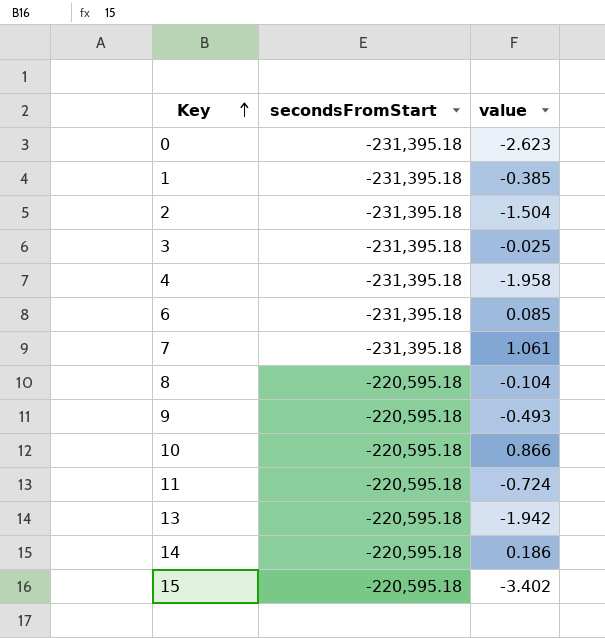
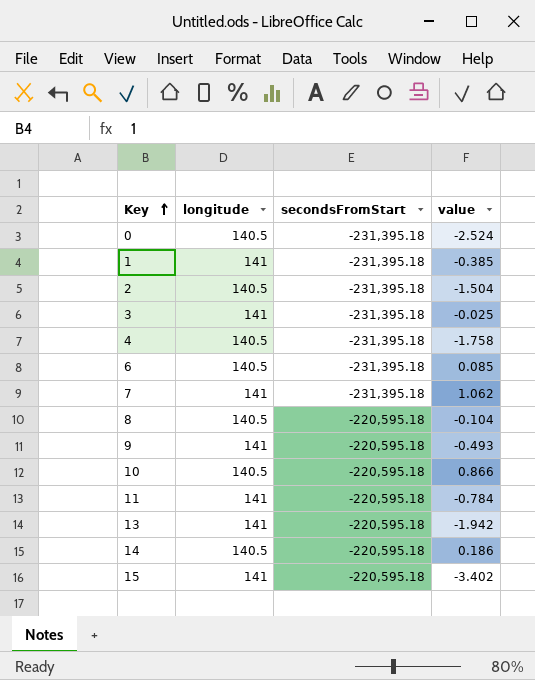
column longitude | position: none -> 2
0 | value: -2.623 -> -2.524
4 | value: -1.958 -> -1.758
7 | value: 1.061 -> 1.062
11 | value: -0.724 -> -0.784

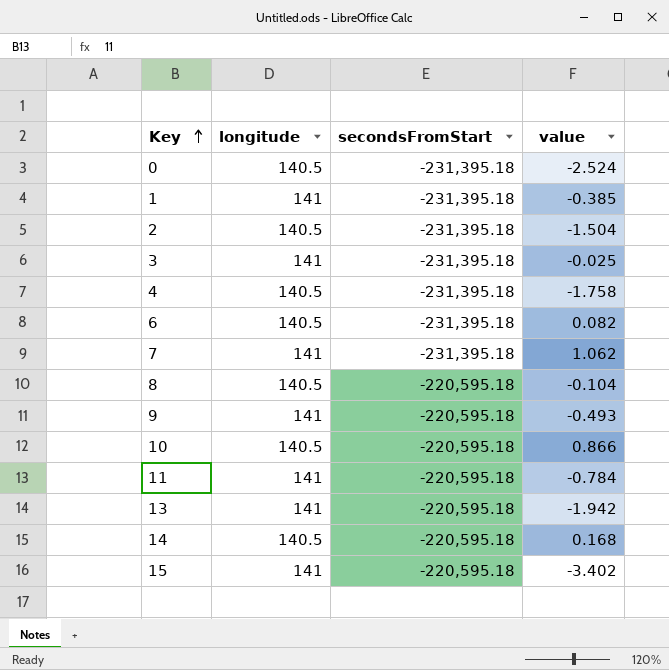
6 | value: 0.085 -> 0.082
14 | value: 0.186 -> 0.168

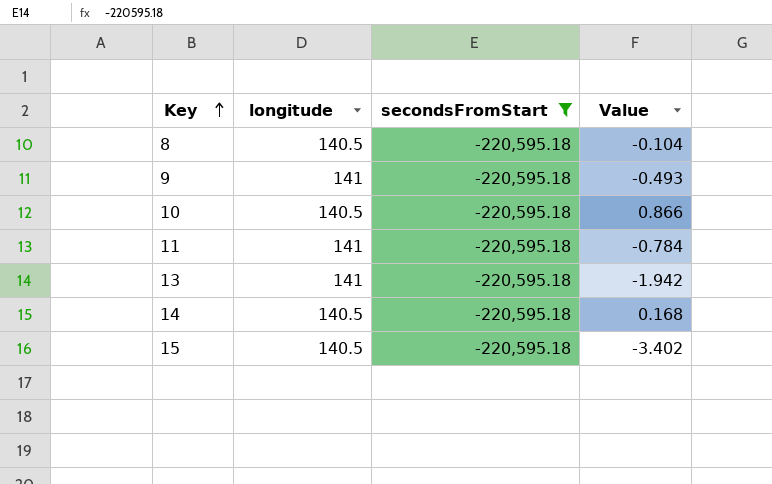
filter: none -> secondsFromStart = -220,595.18
column name: value -> Value
15 | longitude: 141 -> 140.5

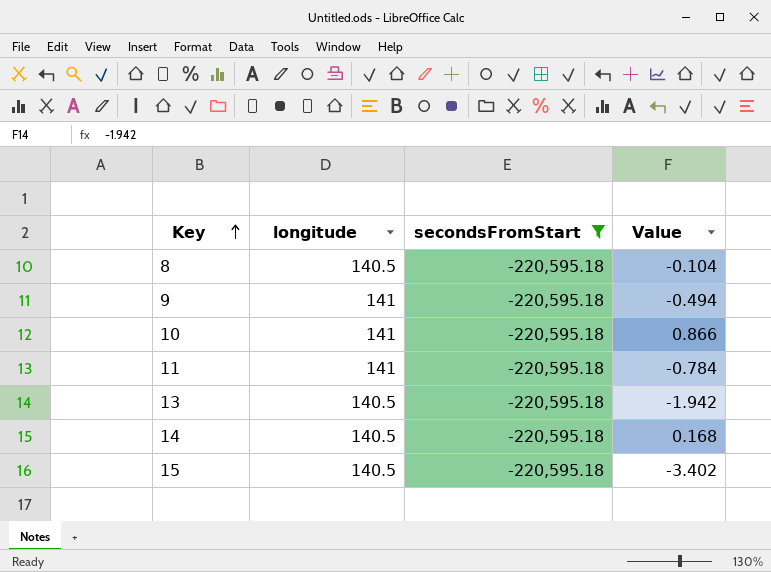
9 | Value: -0.493 -> -0.494
10 | longitude: 140.5 -> 141
13 | longitude: 141 -> 140.5

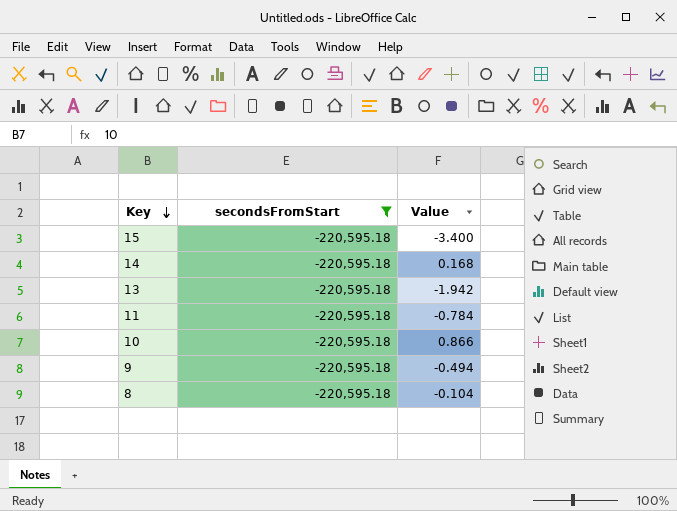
row order: Key ascending -> Key descending
column longitude | position: 2 -> none
15 | Value: -3.402 -> -3.400

